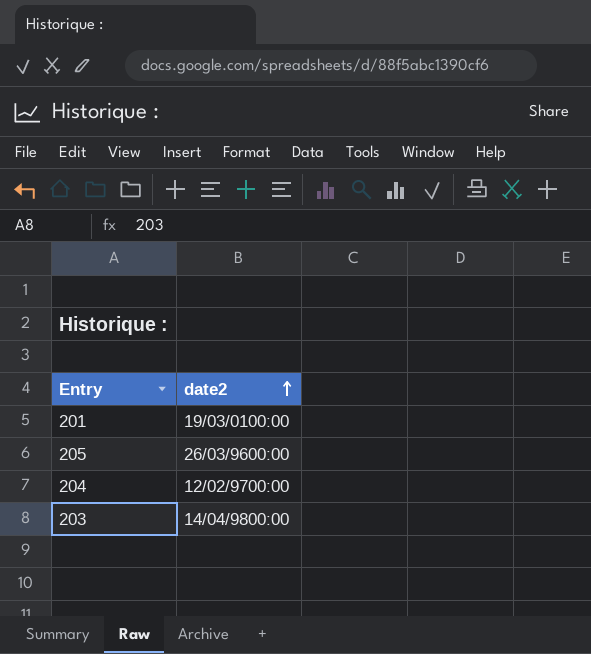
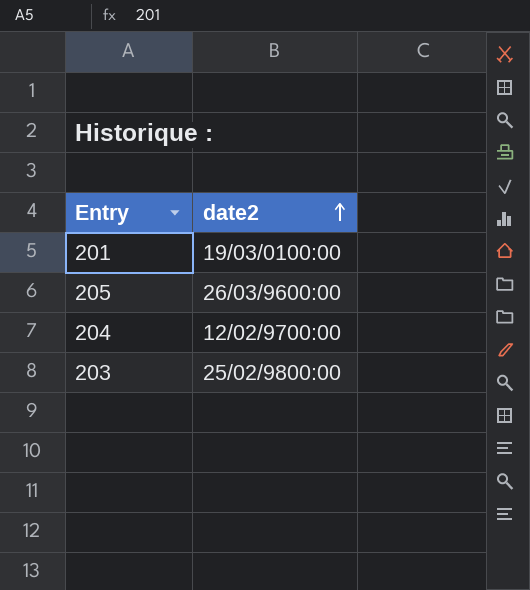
203 | date2: 14/04/9800:00 -> 25/02/9800:00

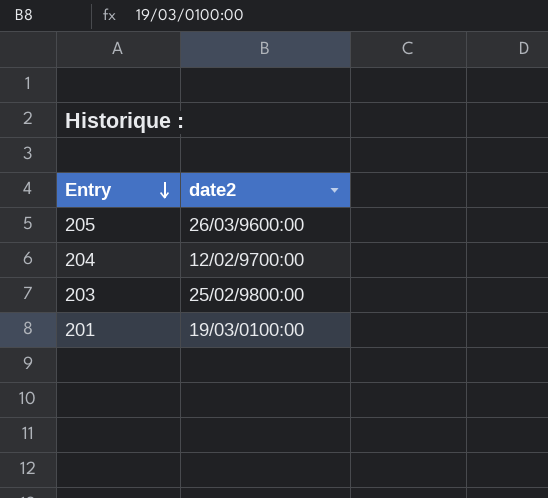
row order: date2 ascending -> Entry descending

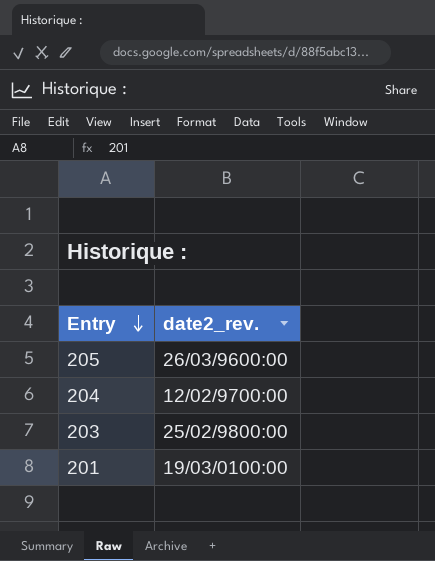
column name: date2 -> date2_rev.

